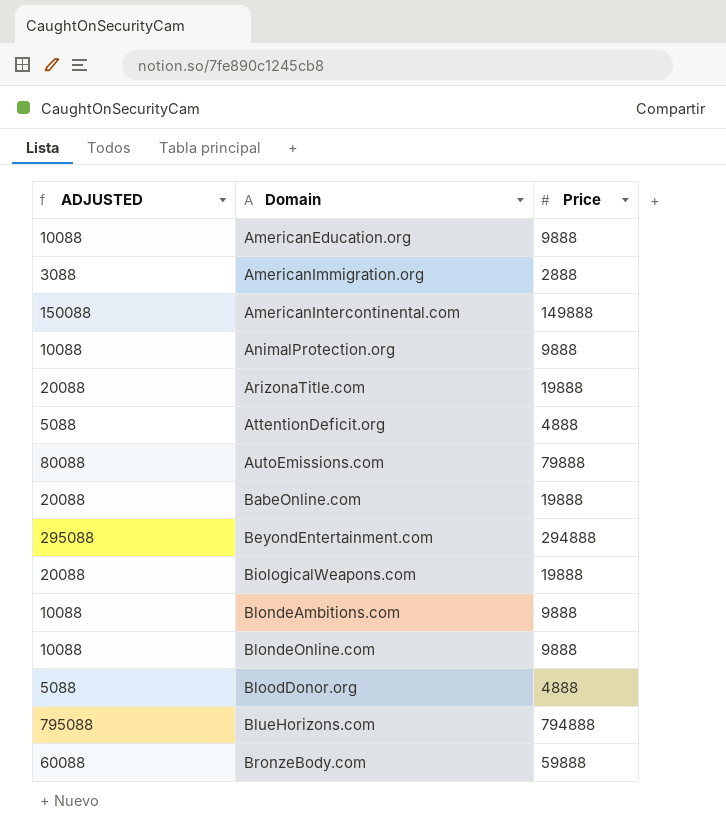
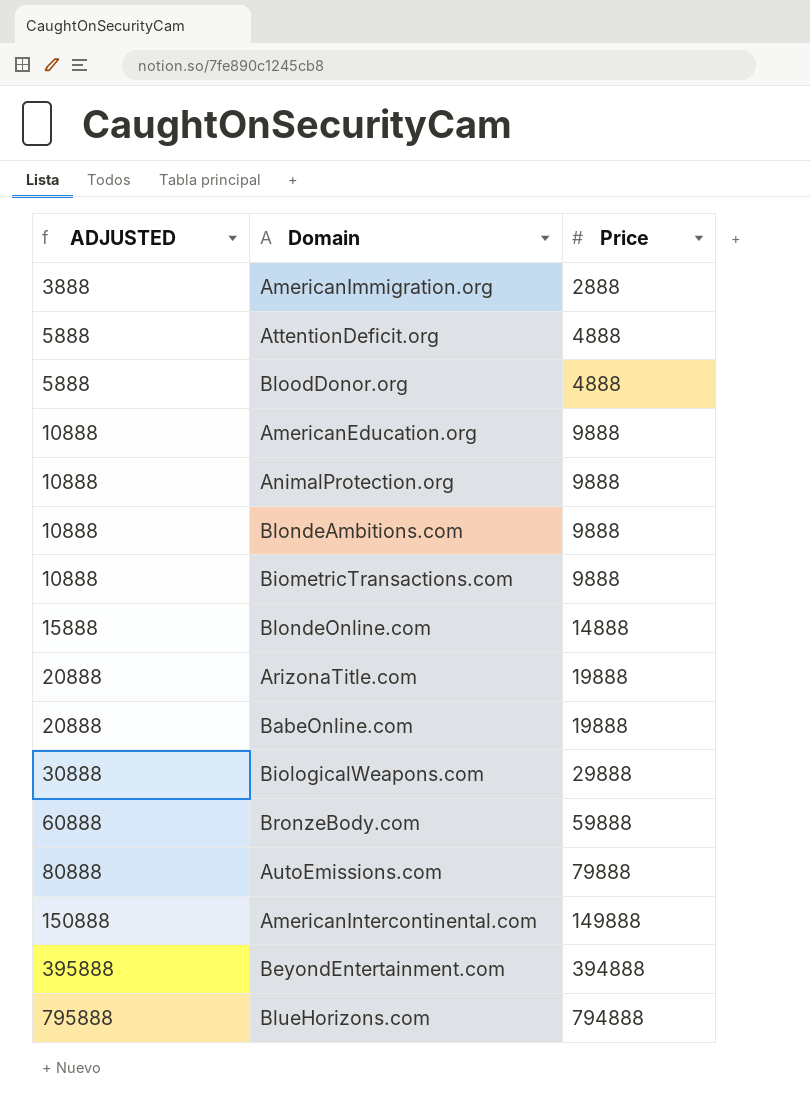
row order: Domain ascending -> ADJUSTED ascending
column ADJUSTED | formula: [Price] + 200 -> [Price] + 1000
row BiometricTransactions.com: none -> 10888 | 9888
BlondeOnline.com | Price: 9888 -> 14888
BiologicalWeapons.com | Price: 19888 -> 29888
BeyondEntertainment.com | Price: 294888 -> 394888

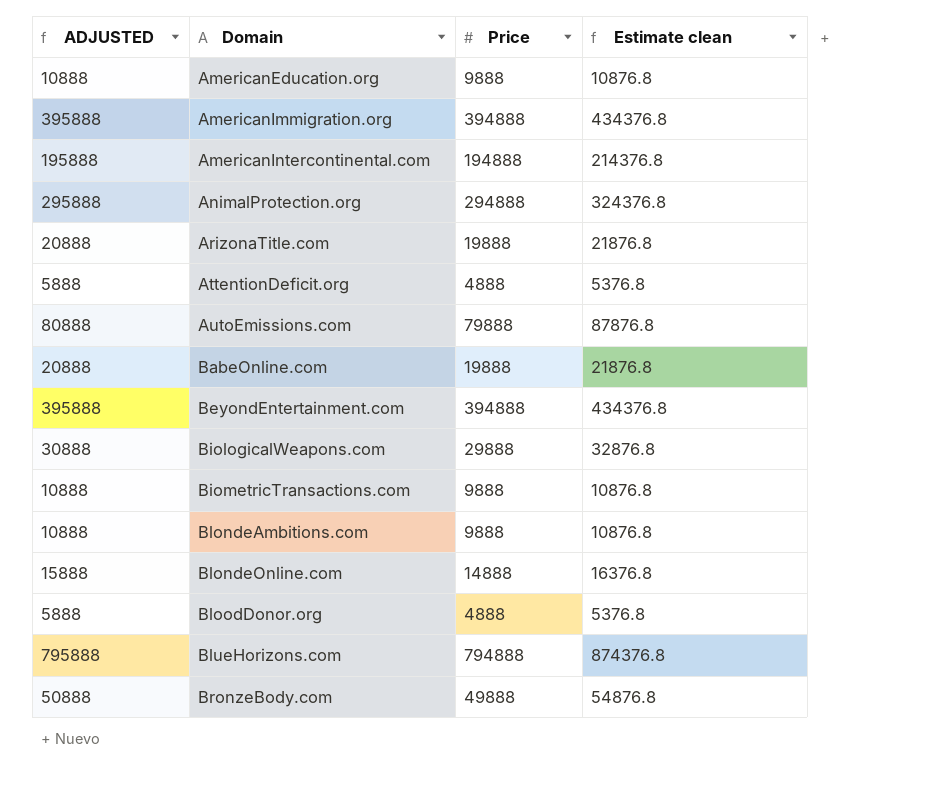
row order: ADJUSTED ascending -> Domain ascending
column Estimate clean | formula: none -> [Price] * 1.1
AmericanImmigration.org | ADJUSTED: 3888 -> 395888
AmericanImmigration.org | Price: 2888 -> 394888
AmericanIntercontinental.com | ADJUSTED: 150888 -> 195888
AmericanIntercontinental.com | Price: 149888 -> 194888
AnimalProtection.org | ADJUSTED: 10888 -> 295888
AnimalProtection.org | Price: 9888 -> 294888
BronzeBody.com | ADJUSTED: 60888 -> 50888
BronzeBody.com | Price: 59888 -> 49888

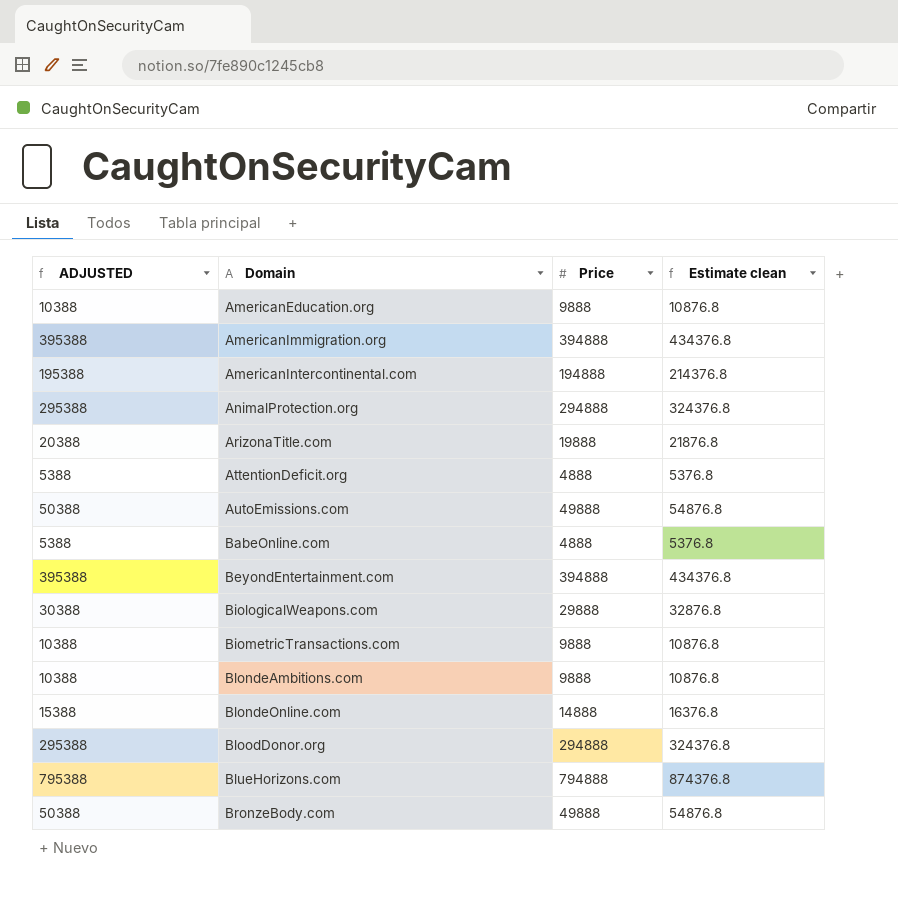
column ADJUSTED | formula: [Price] + 1000 -> [Price] + 500
AutoEmissions.com | Price: 79888 -> 49888
AutoEmissions.com | Estimate clean: 87876.8 -> 54876.8
BabeOnline.com | Price: 19888 -> 4888
BabeOnline.com | Estimate clean: 21876.8 -> 5376.8
BloodDonor.org | Price: 4888 -> 294888
BloodDonor.org | Estimate clean: 5376.8 -> 324376.8

